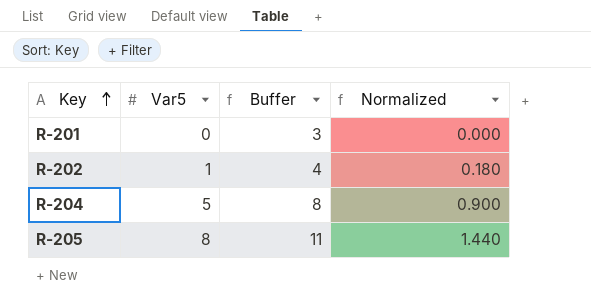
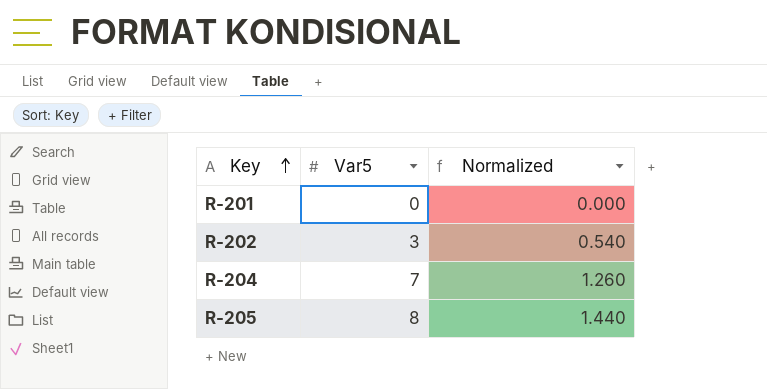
column Buffer | formula: [Var5] + 3 -> none
R-202 | Var5: 1 -> 3
R-202 | Normalized: 0.180 -> 0.540
R-204 | Var5: 5 -> 7
R-204 | Normalized: 0.900 -> 1.260

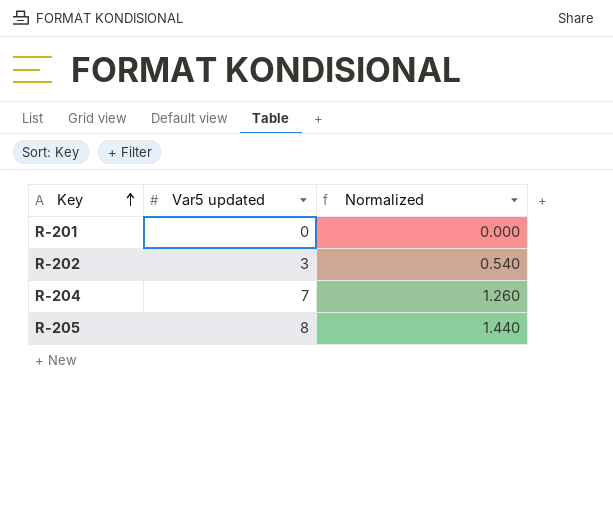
column name: Var5 -> Var5 updated

